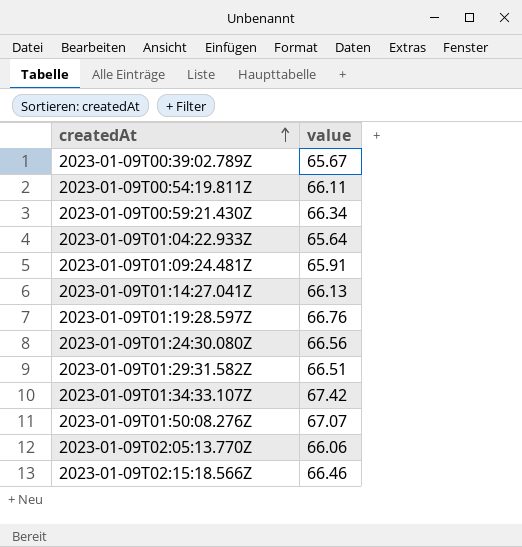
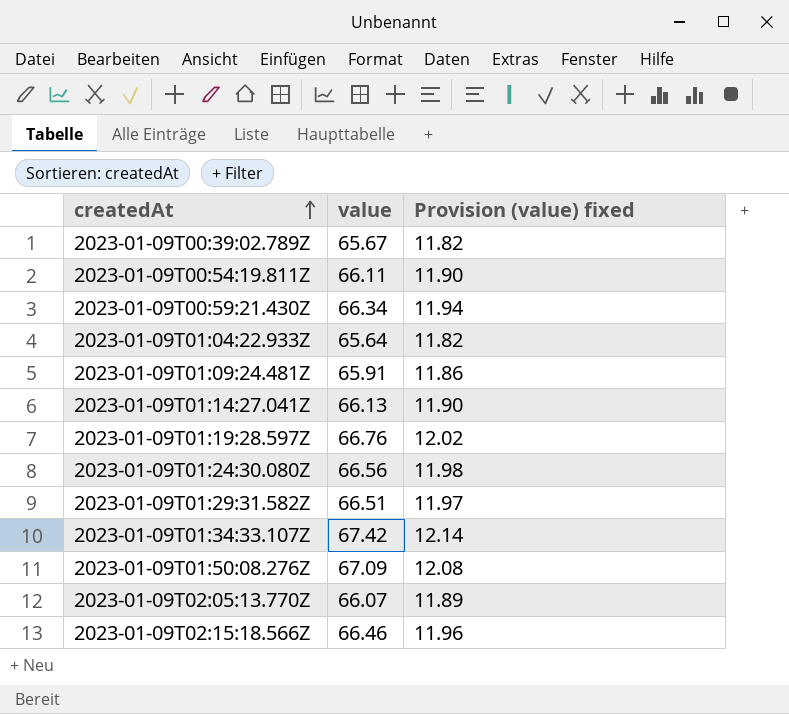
column Provision (value) fixed | formula: none -> [value] * 0.18
2023-01-09T01:50:08.276Z | value: 67.07 -> 67.09
2023-01-09T02:05:13.770Z | value: 66.06 -> 66.07

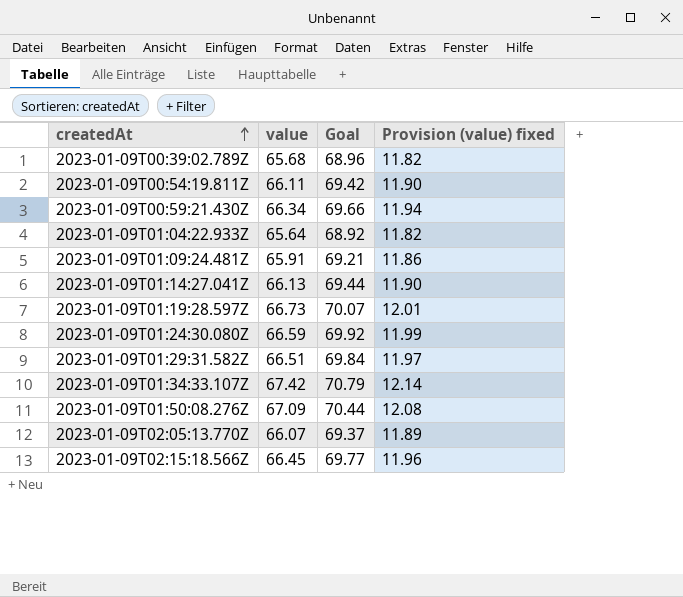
column Goal | formula: none -> [value] * 1.05
2023-01-09T00:39:02.789Z | value: 65.67 -> 65.68
2023-01-09T01:19:28.597Z | value: 66.76 -> 66.73
2023-01-09T01:19:28.597Z | Provision (value) fixed: 12.02 -> 12.01
2023-01-09T01:24:30.080Z | value: 66.56 -> 66.59
2023-01-09T01:24:30.080Z | Provision (value) fixed: 11.98 -> 11.99
2023-01-09T02:15:18.566Z | value: 66.46 -> 66.45

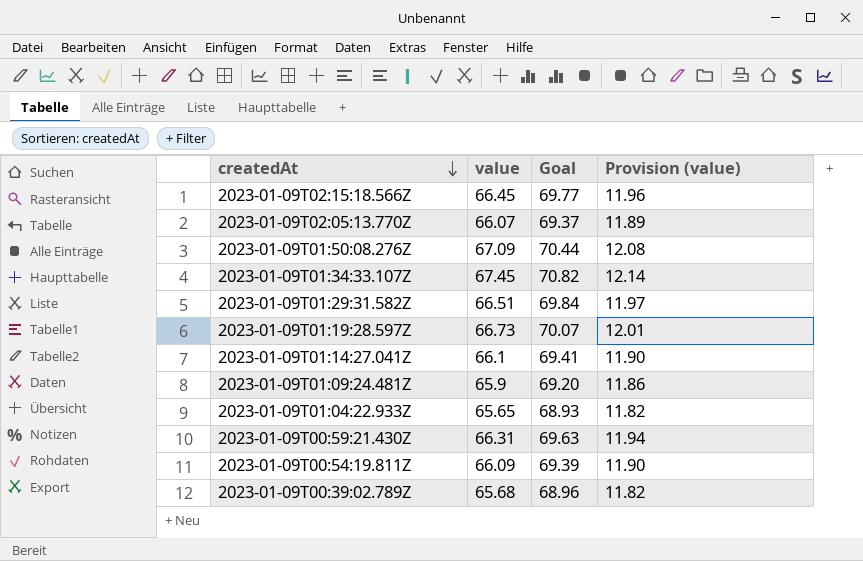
row order: createdAt ascending -> createdAt descending
column name: Provision (value) fixed -> Provision (value)
row 2023-01-09T01:24:30.080Z: 66.59 | 69.92 | 11.99 -> none
2023-01-09T01:34:33.107Z | value: 67.42 -> 67.45
2023-01-09T01:34:33.107Z | Goal: 70.79 -> 70.82
2023-01-09T01:14:27.041Z | value: 66.13 -> 66.1
2023-01-09T01:14:27.041Z | Goal: 69.44 -> 69.41
2023-01-09T01:09:24.481Z | value: 65.91 -> 65.9
2023-01-09T01:09:24.481Z | Goal: 69.21 -> 69.20
2023-01-09T01:04:22.933Z | value: 65.64 -> 65.65
2023-01-09T01:04:22.933Z | Goal: 68.92 -> 68.93
2023-01-09T00:59:21.430Z | value: 66.34 -> 66.31
2023-01-09T00:59:21.430Z | Goal: 69.66 -> 69.63
2023-01-09T00:54:19.811Z | value: 66.11 -> 66.09
2023-01-09T00:54:19.811Z | Goal: 69.42 -> 69.39

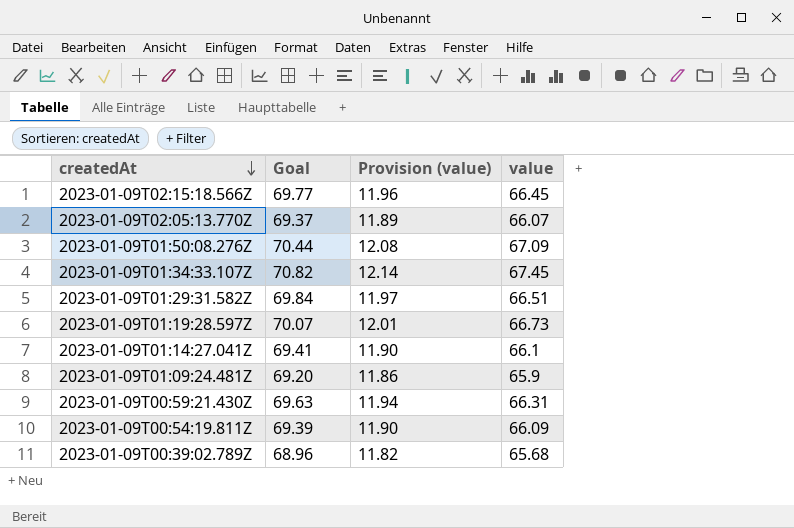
column value | position: 2 -> 4
row 2023-01-09T01:04:22.933Z: 65.65 | 68.93 | 11.82 -> none

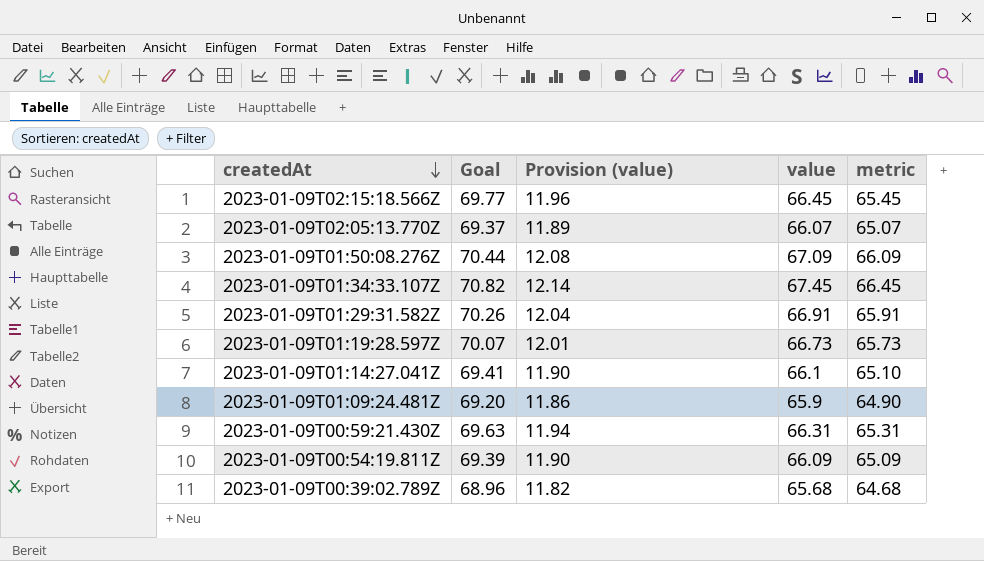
column metric | formula: none -> [value] - 1
2023-01-09T01:29:31.582Z | Goal: 69.84 -> 70.26
2023-01-09T01:29:31.582Z | Provision (value): 11.97 -> 12.04
2023-01-09T01:29:31.582Z | value: 66.51 -> 66.91

